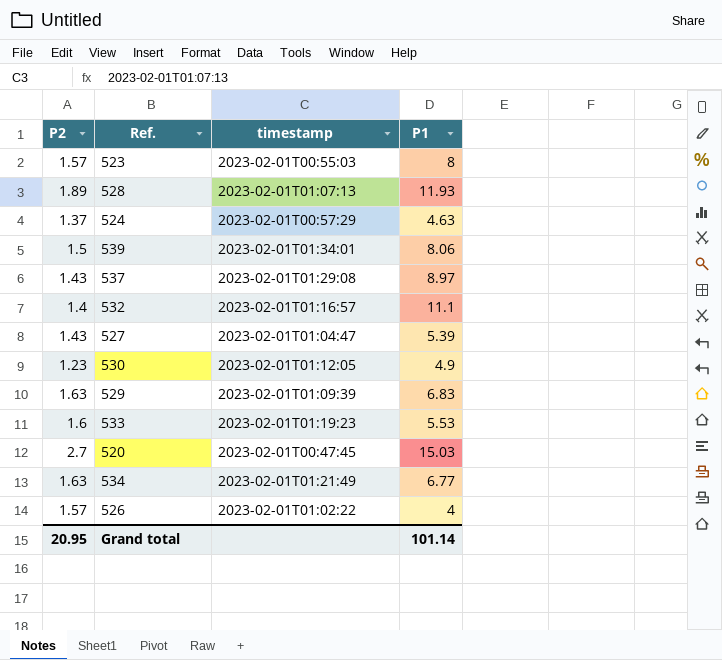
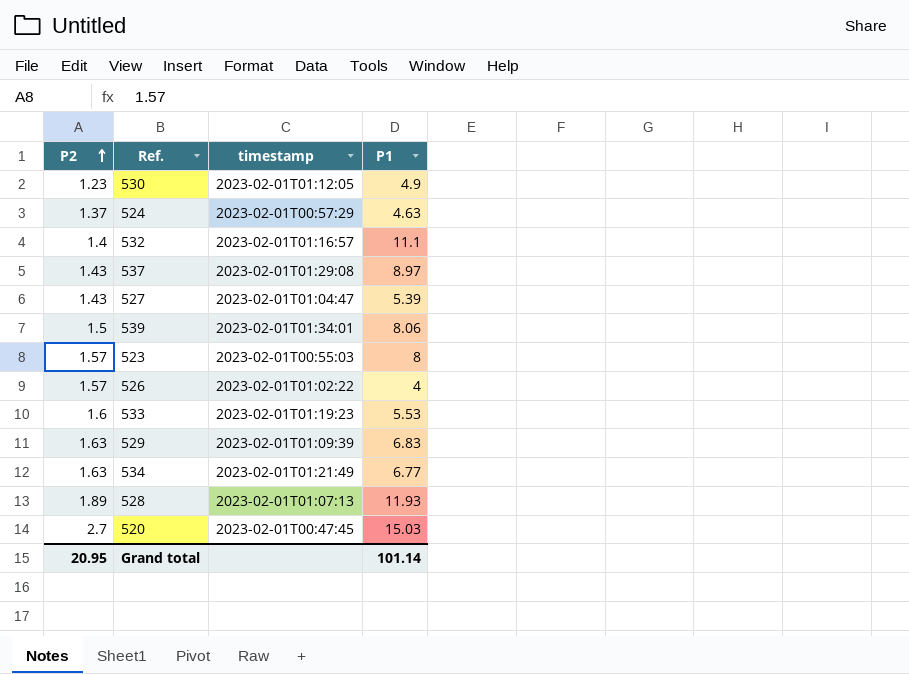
row order: none -> P2 ascending

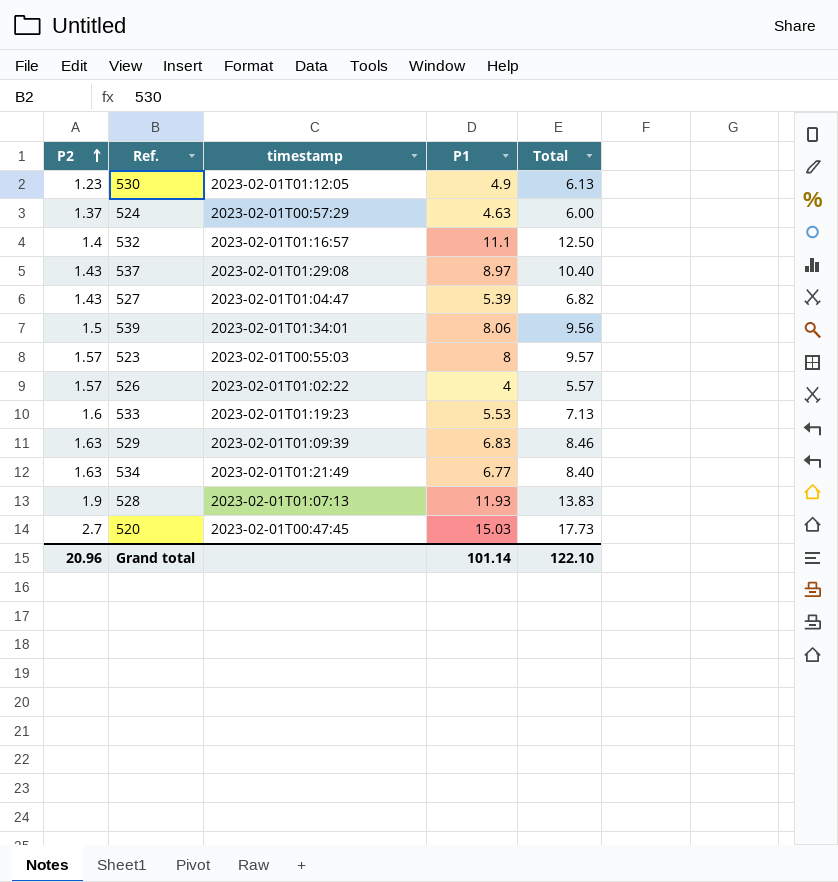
column Total | formula: none -> [P2] + [P1]
528 | P2: 1.89 -> 1.9
Grand total | P2: 20.95 -> 20.96

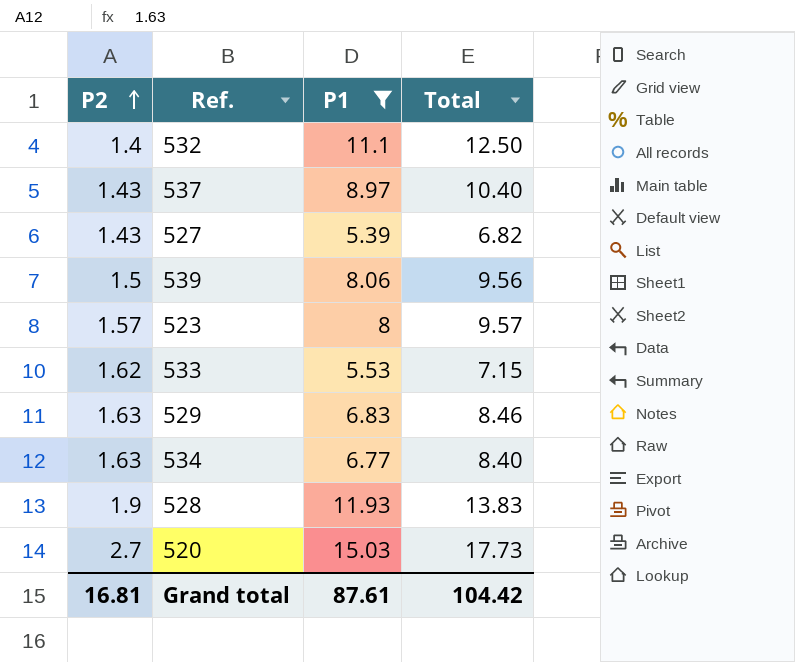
filter: none -> P1 >= 5.39
column timestamp | position: 3 -> none
533 | P2: 1.6 -> 1.62
533 | Total: 7.13 -> 7.15
Grand total | P2: 20.96 -> 16.81
Grand total | P1: 101.14 -> 87.61
Grand total | Total: 122.10 -> 104.42

